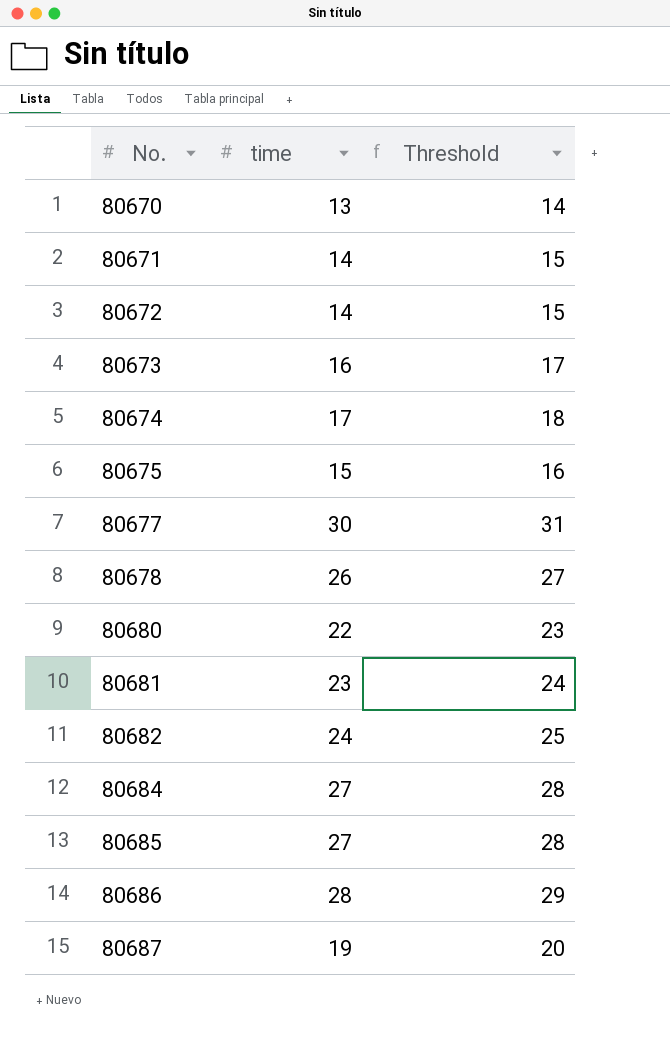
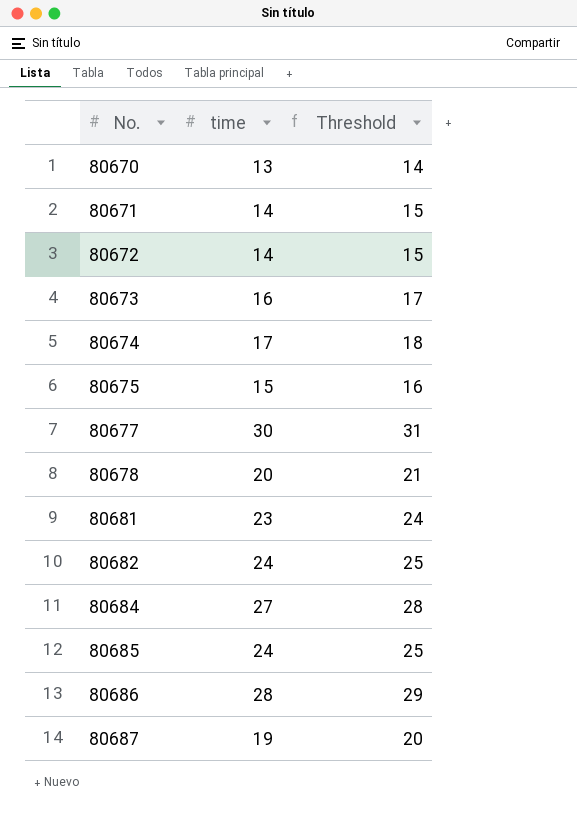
row 80680: 22 | 23 -> none
80678 | time: 26 -> 20
80678 | Threshold: 27 -> 21
80685 | time: 27 -> 24
80685 | Threshold: 28 -> 25

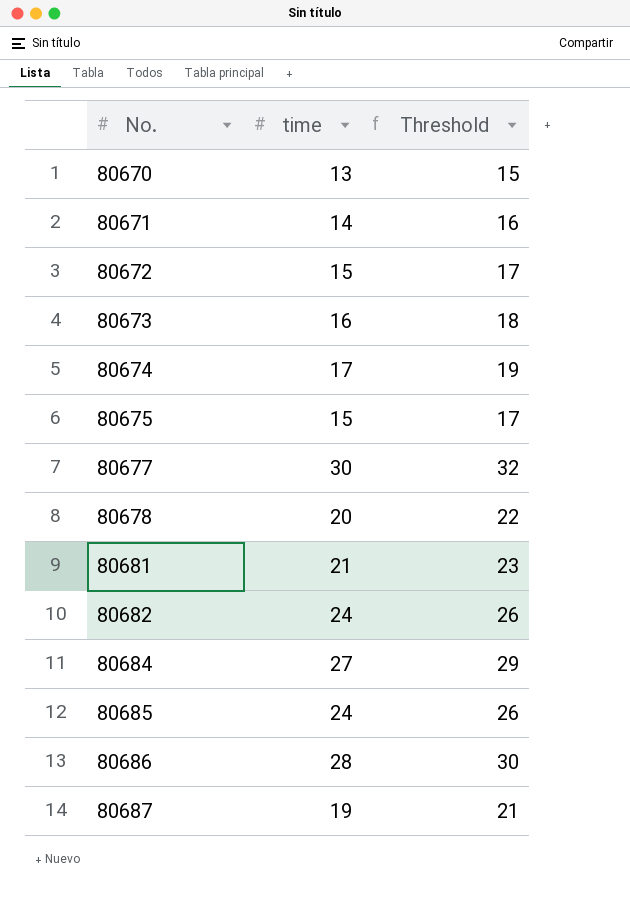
column Threshold | formula: [time] + 1 -> [time] + 2
80672 | time: 14 -> 15
80681 | time: 23 -> 21

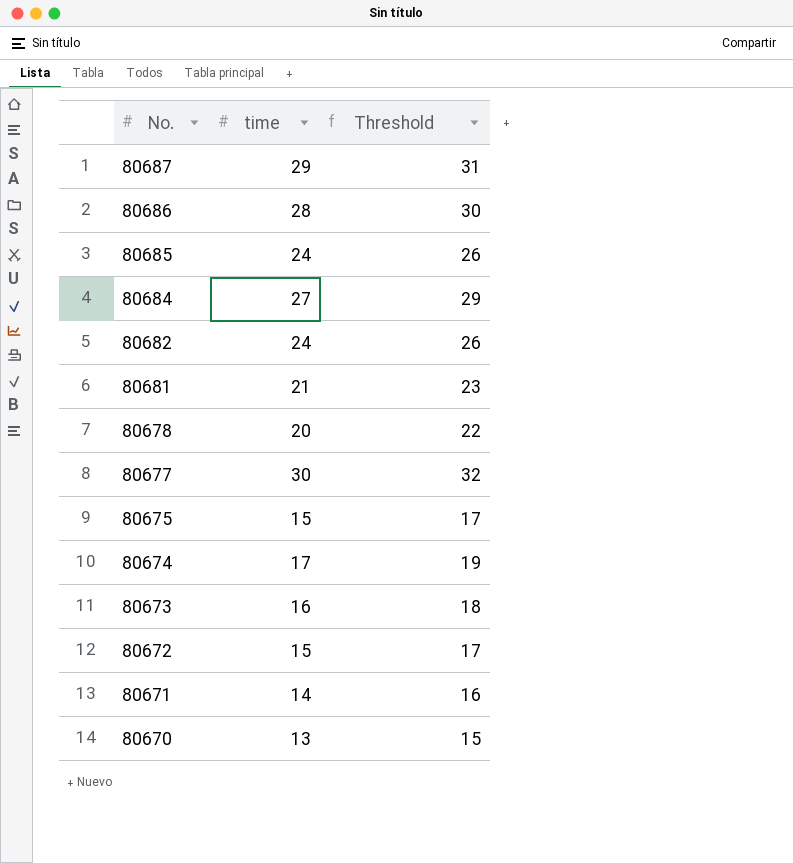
row order: No. ascending -> No. descending
80687 | time: 19 -> 29
80687 | Threshold: 21 -> 31

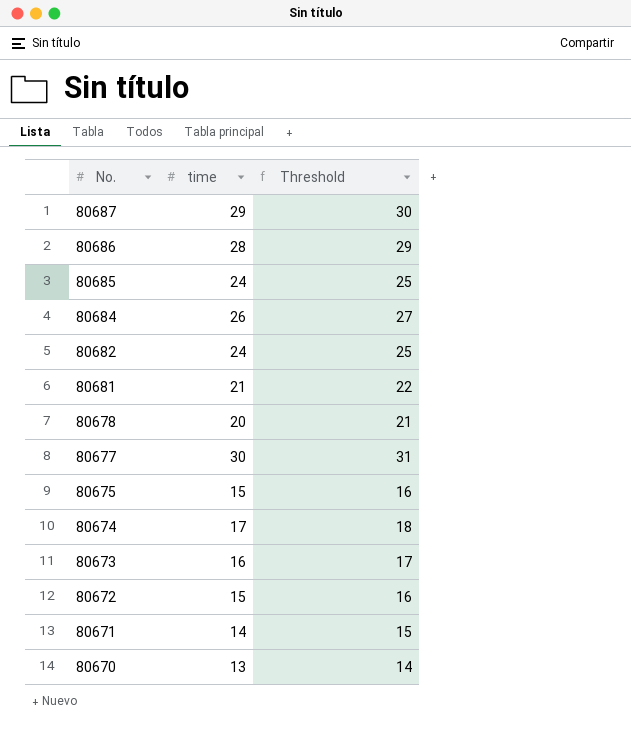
column Threshold | formula: [time] + 2 -> [time] + 1
80684 | time: 27 -> 26

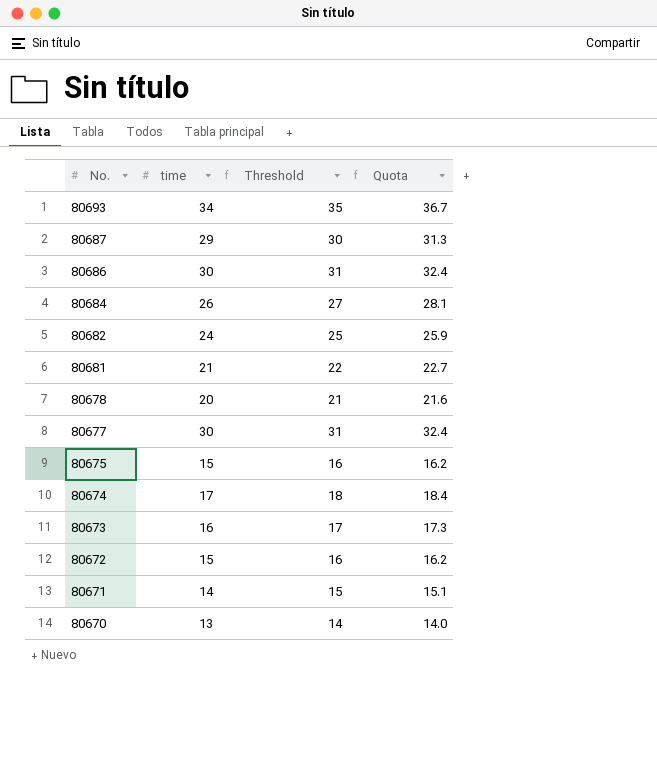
column Quota | formula: none -> [time] * 1.08
row 80685: 24 | 25 -> none
row 80693: none -> 34 | 35 | 36.7
80686 | time: 28 -> 30
80686 | Threshold: 29 -> 31

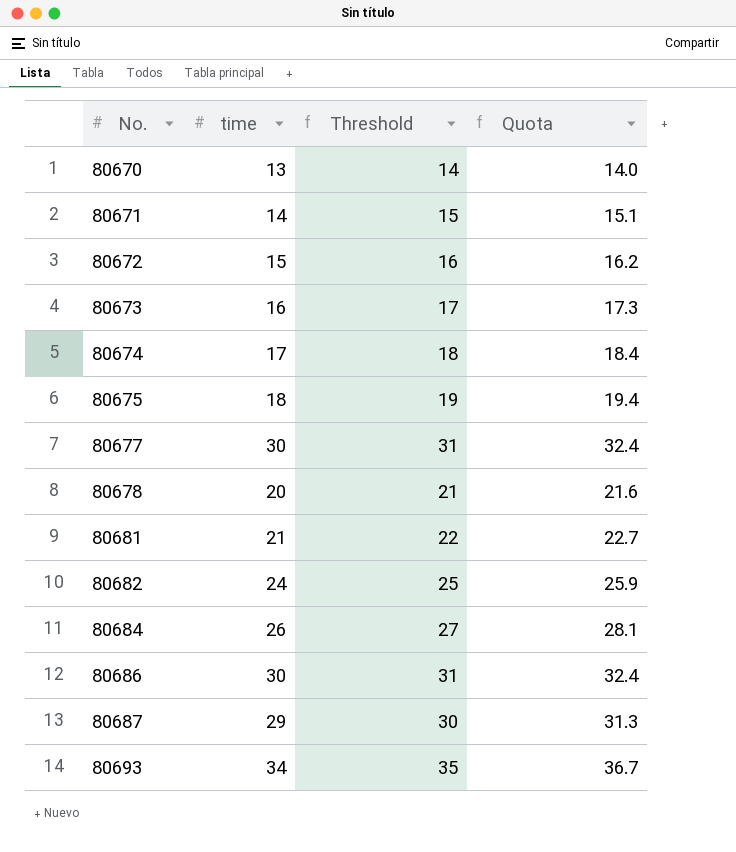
row order: No. descending -> No. ascending
80675 | time: 15 -> 18
80675 | Threshold: 16 -> 19
80675 | Quota: 16.2 -> 19.4

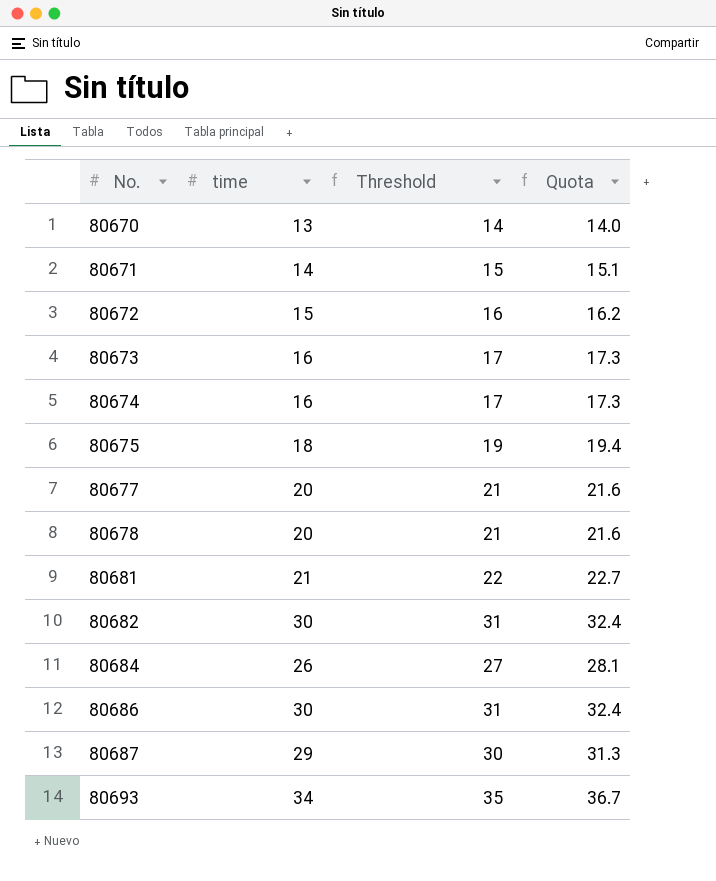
80674 | time: 17 -> 16
80674 | Threshold: 18 -> 17
80674 | Quota: 18.4 -> 17.3
80677 | time: 30 -> 20
80677 | Threshold: 31 -> 21
80677 | Quota: 32.4 -> 21.6
80682 | time: 24 -> 30
80682 | Threshold: 25 -> 31
80682 | Quota: 25.9 -> 32.4

